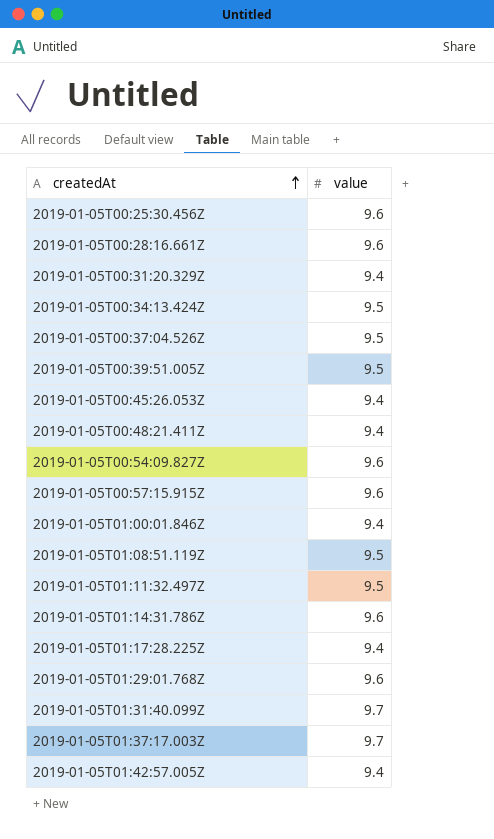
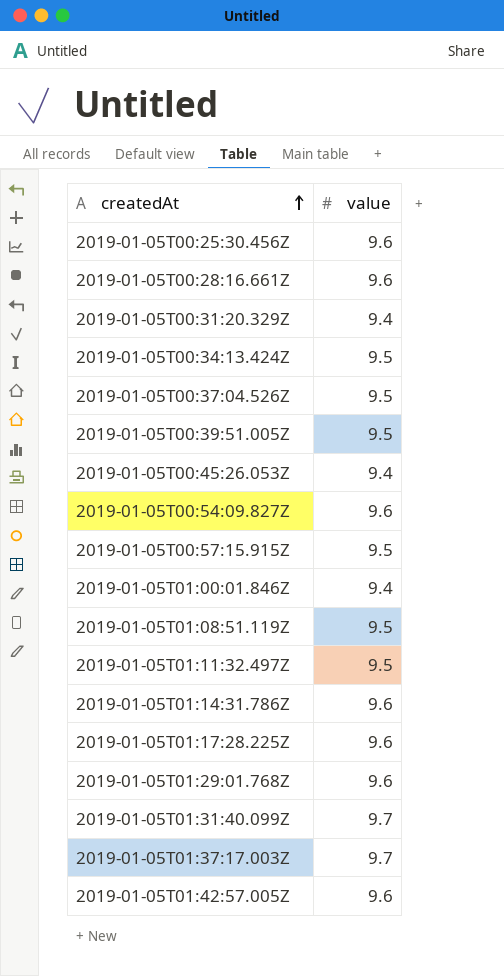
row 2019-01-05T00:48:21.411Z: 9.4 -> none
2019-01-05T00:57:15.915Z | value: 9.6 -> 9.5
2019-01-05T01:17:28.225Z | value: 9.4 -> 9.6
2019-01-05T01:42:57.005Z | value: 9.4 -> 9.6

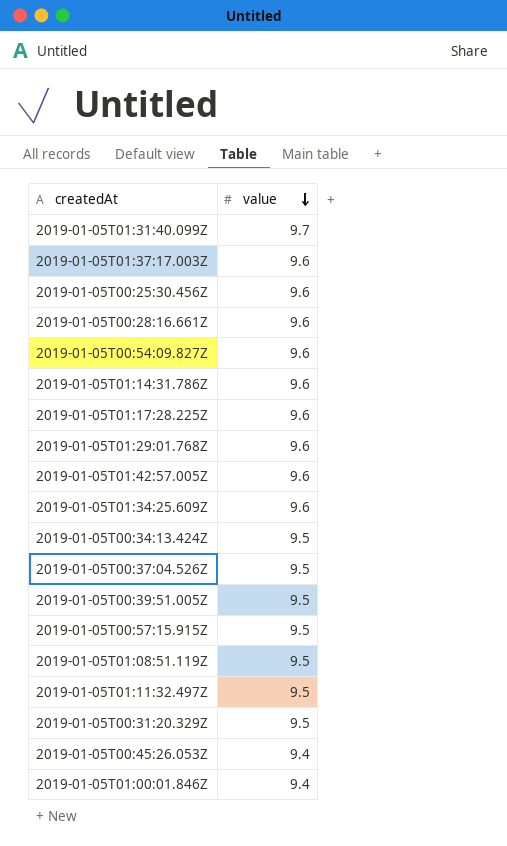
row order: createdAt ascending -> value descending
2019-01-05T01:37:17.003Z | value: 9.7 -> 9.6
row 2019-01-05T01:34:25.609Z: none -> 9.6
2019-01-05T00:31:20.329Z | value: 9.4 -> 9.5

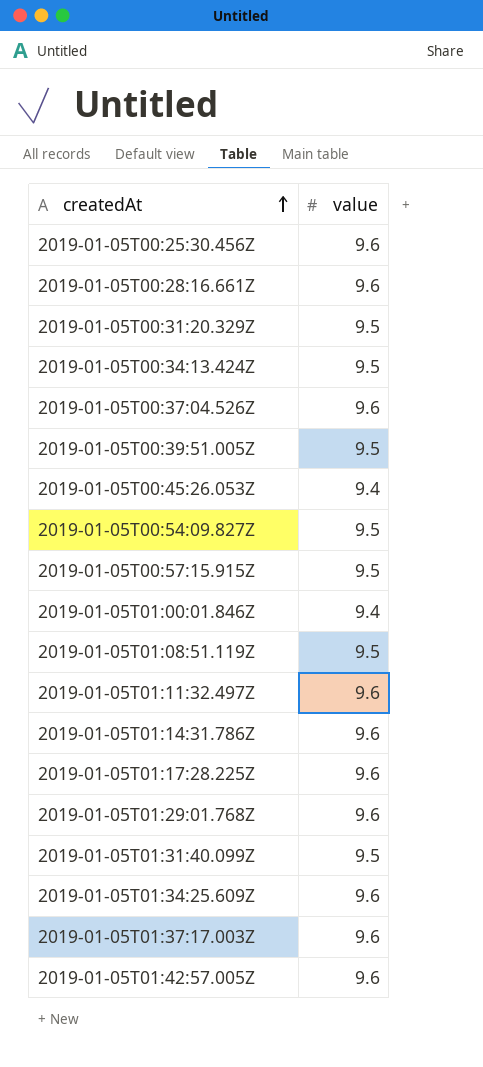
row order: value descending -> createdAt ascending
2019-01-05T00:37:04.526Z | value: 9.5 -> 9.6
2019-01-05T00:54:09.827Z | value: 9.6 -> 9.5
2019-01-05T01:11:32.497Z | value: 9.5 -> 9.6
2019-01-05T01:31:40.099Z | value: 9.7 -> 9.5

